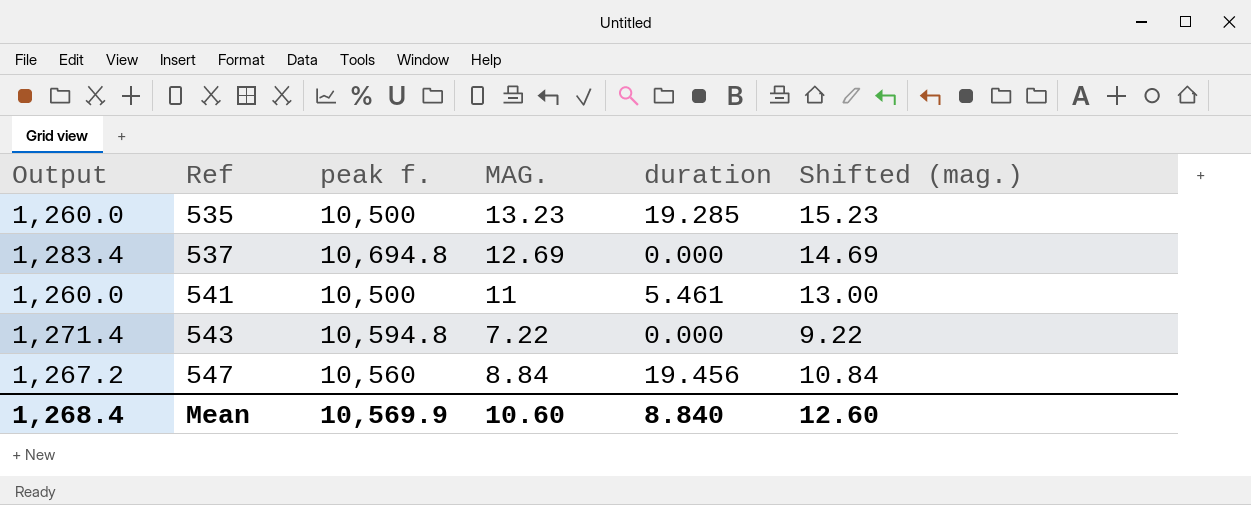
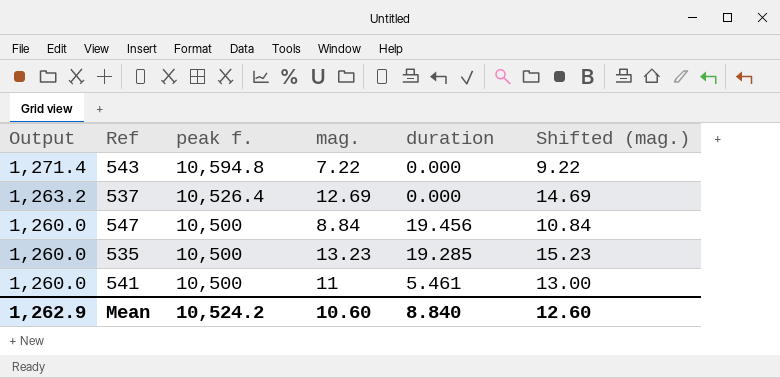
row order: Ref ascending -> Output descending
column name: MAG. -> mag.
537 | Output: 1,283.4 -> 1,263.2
537 | peak f.: 10,694.8 -> 10,526.4
547 | Output: 1,267.2 -> 1,260.0
547 | peak f.: 10,560 -> 10,500
Mean | Output: 1,268.4 -> 1,262.9
Mean | peak f.: 10,569.9 -> 10,524.2

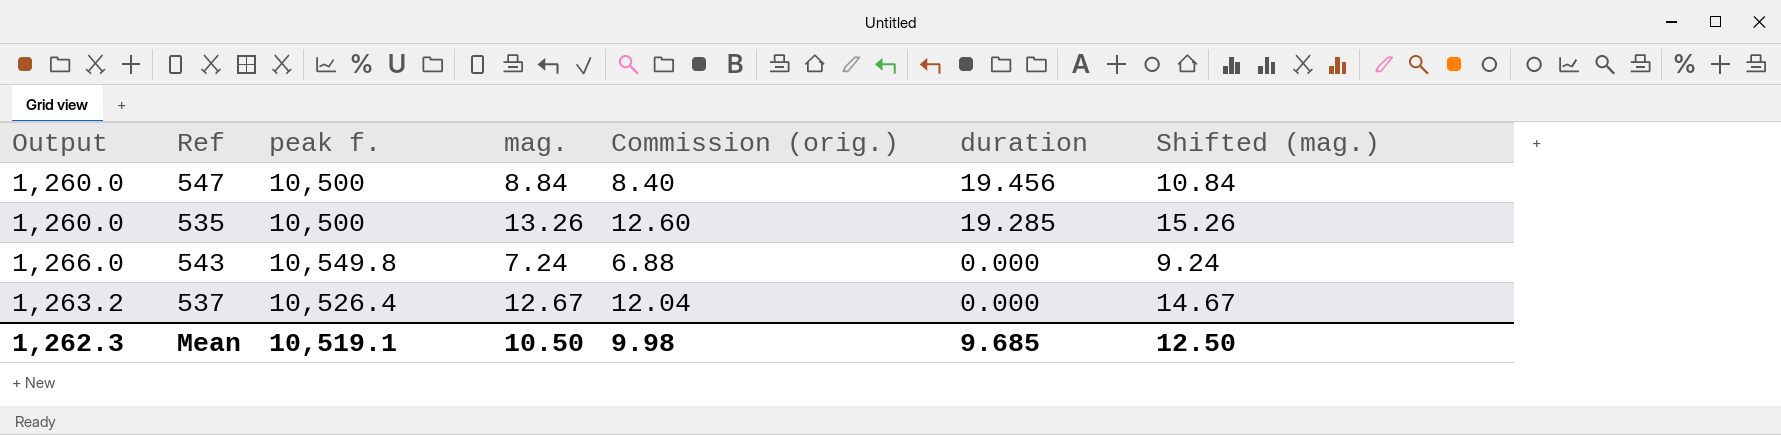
row order: Output descending -> duration descending
column Commission (orig.) | formula: none -> [mag.] * 0.95
row 541: 1,260.0 | 10,500 | 11 | 5.461 | 13.00 -> none
535 | mag.: 13.23 -> 13.26
535 | Shifted (mag.): 15.23 -> 15.26
543 | Output: 1,271.4 -> 1,266.0
543 | peak f.: 10,594.8 -> 10,549.8
543 | mag.: 7.22 -> 7.24
543 | Shifted (mag.): 9.22 -> 9.24
537 | mag.: 12.69 -> 12.67
537 | Shifted (mag.): 14.69 -> 14.67
Mean | Output: 1,262.9 -> 1,262.3
Mean | peak f.: 10,524.2 -> 10,519.1
Mean | mag.: 10.60 -> 10.50
Mean | duration: 8.840 -> 9.685
Mean | Shifted (mag.): 12.60 -> 12.50

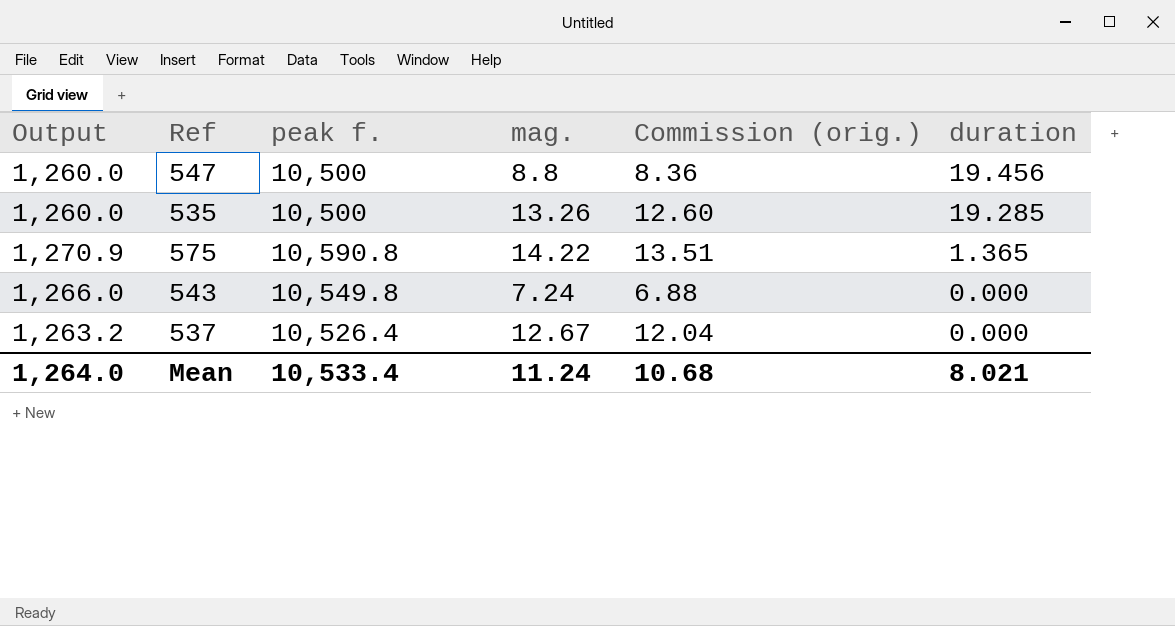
column Shifted (mag.) | formula: [mag.] + 2 -> none
547 | mag.: 8.84 -> 8.8
547 | Commission (orig.): 8.40 -> 8.36
row 575: none -> 1,270.9 | 10,590.8 | 14.22 | 13.51 | 1.365
Mean | Output: 1,262.3 -> 1,264.0
Mean | peak f.: 10,519.1 -> 10,533.4
Mean | mag.: 10.50 -> 11.24
Mean | Commission (orig.): 9.98 -> 10.68
Mean | duration: 9.685 -> 8.021

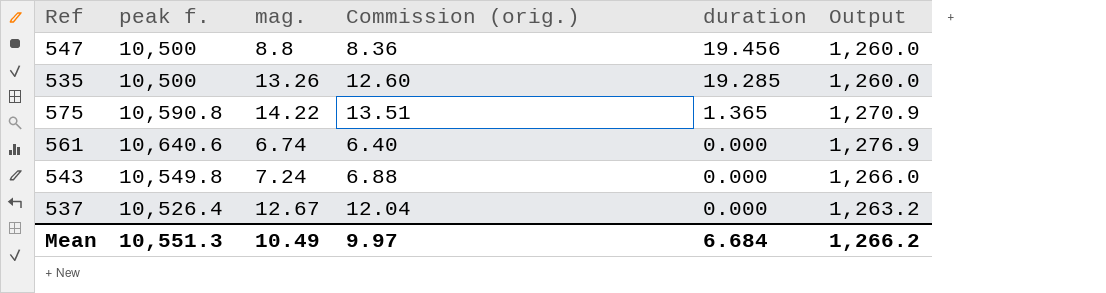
column Output | position: 1 -> 6
row 561: none -> 10,640.6 | 6.74 | 6.40 | 0.000 | 1,276.9
Mean | peak f.: 10,533.4 -> 10,551.3
Mean | mag.: 11.24 -> 10.49
Mean | Commission (orig.): 10.68 -> 9.97
Mean | duration: 8.021 -> 6.684
Mean | Output: 1,264.0 -> 1,266.2

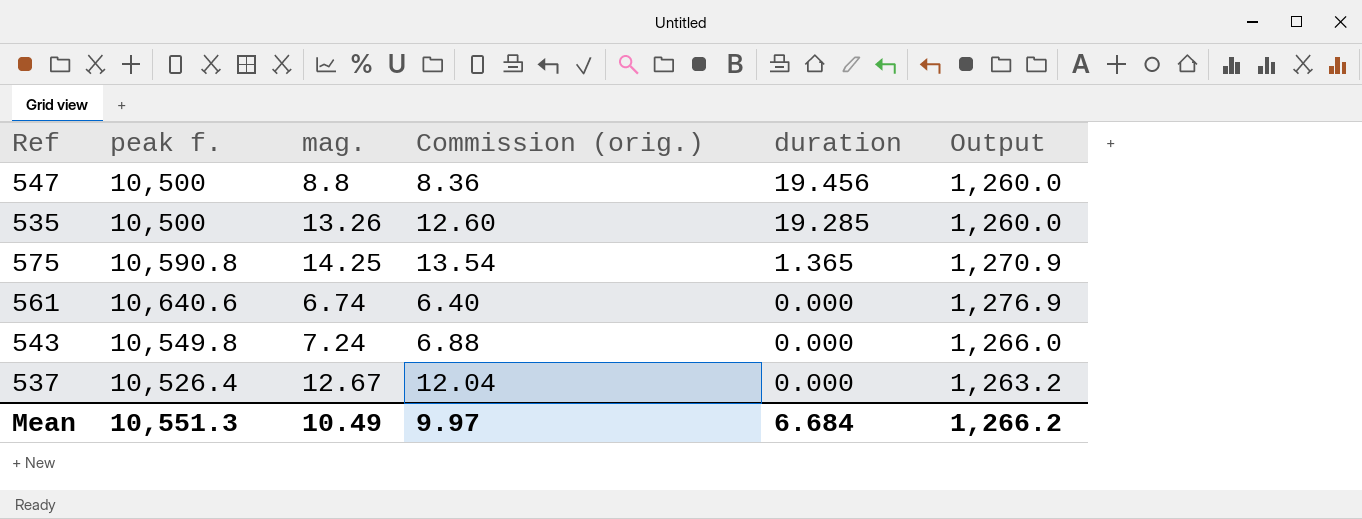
575 | mag.: 14.22 -> 14.25
575 | Commission (orig.): 13.51 -> 13.54

